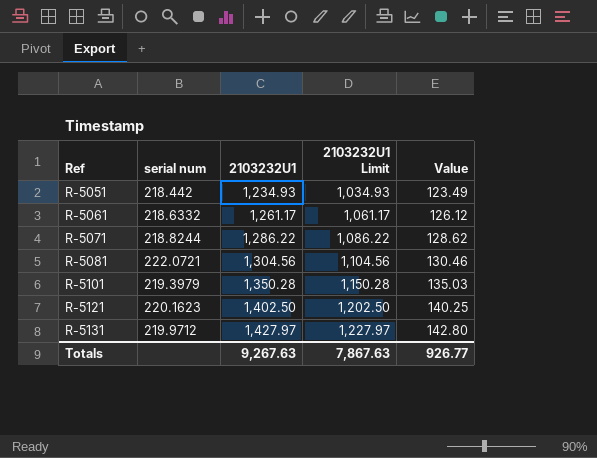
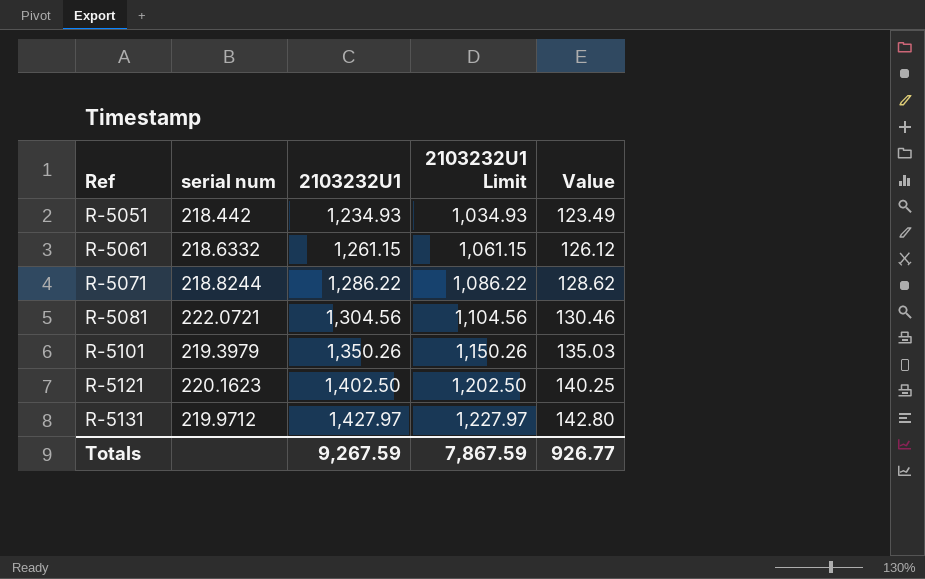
R-5061 | 2103232U1: 1,261.17 -> 1,261.15
R-5061 | 2103232U1 Limit: 1,061.17 -> 1,061.15
R-5101 | 2103232U1: 1,350.28 -> 1,350.26
R-5101 | 2103232U1 Limit: 1,150.28 -> 1,150.26
Totals | 2103232U1: 9,267.63 -> 9,267.59
Totals | 2103232U1 Limit: 7,867.63 -> 7,867.59

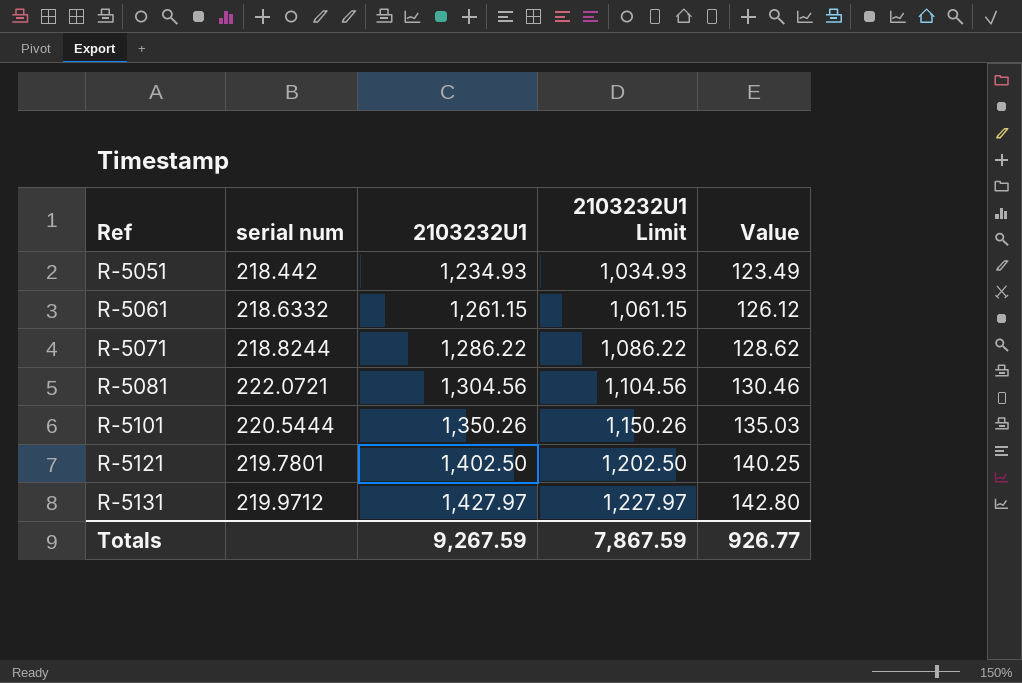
R-5101 | serial num: 219.3979 -> 220.5444
R-5121 | serial num: 220.1623 -> 219.7801

